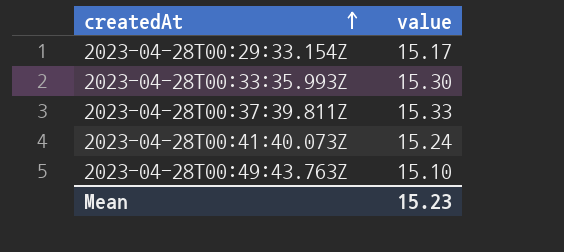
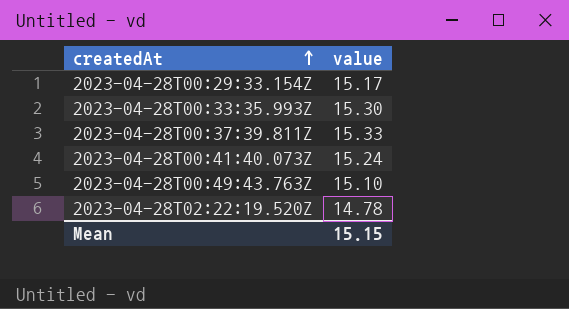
row 2023-04-28T02:22:19.520Z: none -> 14.78
Mean | value: 15.23 -> 15.15

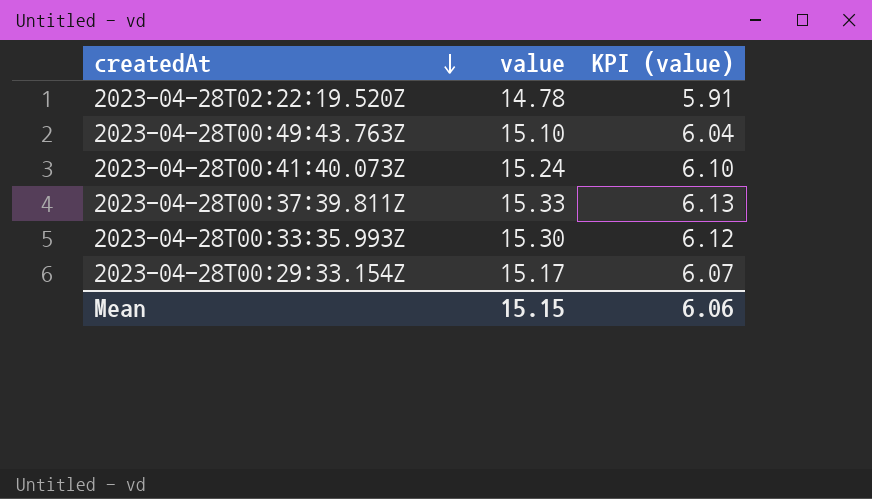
row order: createdAt ascending -> createdAt descending
column KPI (value) | formula: none -> [value] * 0.4

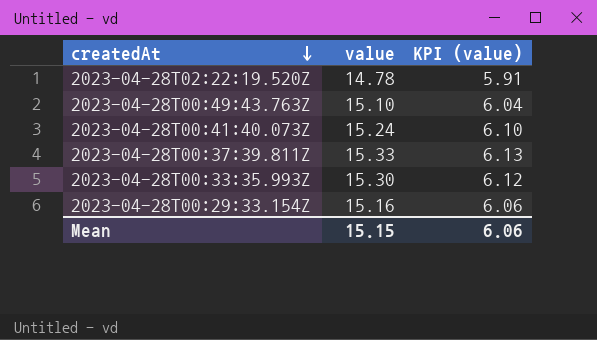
2023-04-28T00:29:33.154Z | value: 15.17 -> 15.16
2023-04-28T00:29:33.154Z | KPI (value): 6.07 -> 6.06

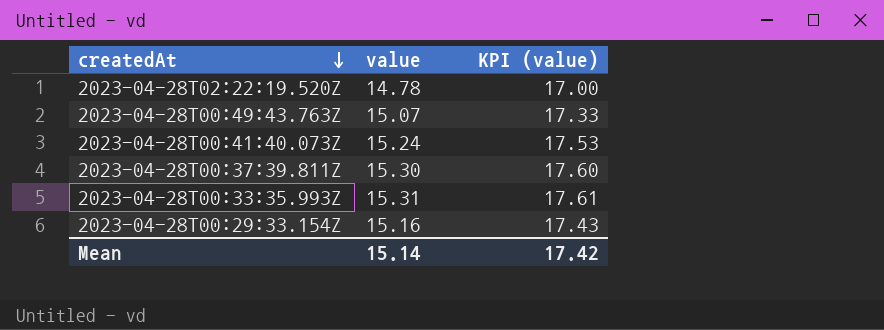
column KPI (value) | formula: [value] * 0.4 -> [value] * 1.15
2023-04-28T00:49:43.763Z | value: 15.10 -> 15.07
2023-04-28T00:37:39.811Z | value: 15.33 -> 15.30
2023-04-28T00:33:35.993Z | value: 15.30 -> 15.31
Mean | value: 15.15 -> 15.14
Mean | KPI (value): 6.06 -> 17.42

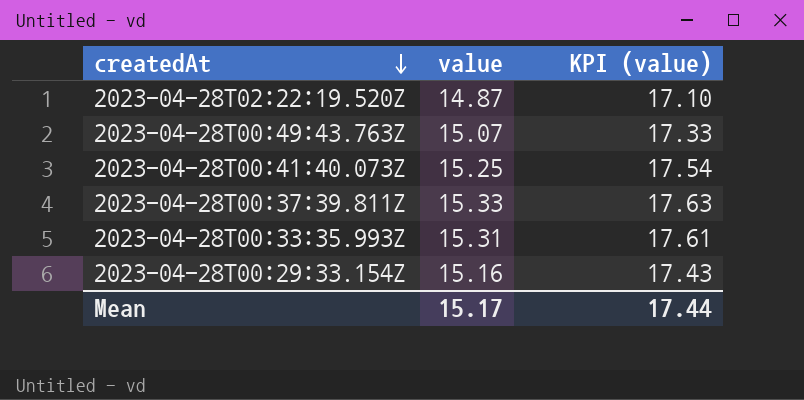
2023-04-28T02:22:19.520Z | value: 14.78 -> 14.87
2023-04-28T02:22:19.520Z | KPI (value): 17.00 -> 17.10
2023-04-28T00:41:40.073Z | value: 15.24 -> 15.25
2023-04-28T00:41:40.073Z | KPI (value): 17.53 -> 17.54
2023-04-28T00:37:39.811Z | value: 15.30 -> 15.33
2023-04-28T00:37:39.811Z | KPI (value): 17.60 -> 17.63
Mean | value: 15.14 -> 15.17
Mean | KPI (value): 17.42 -> 17.44

